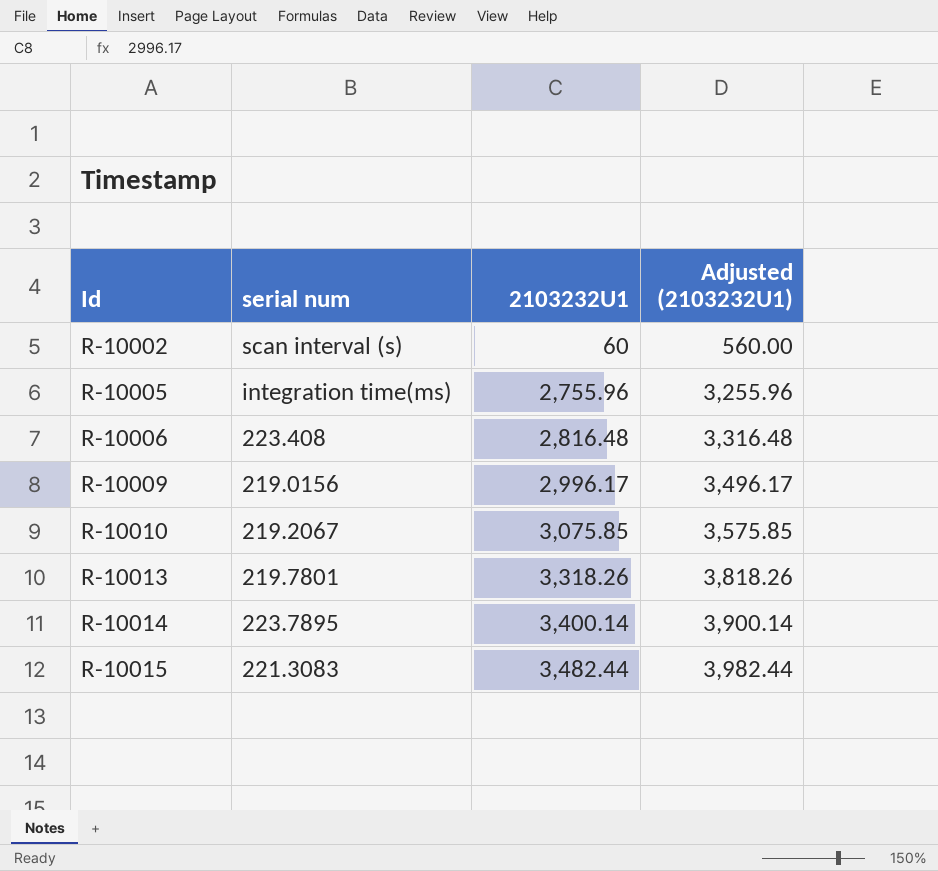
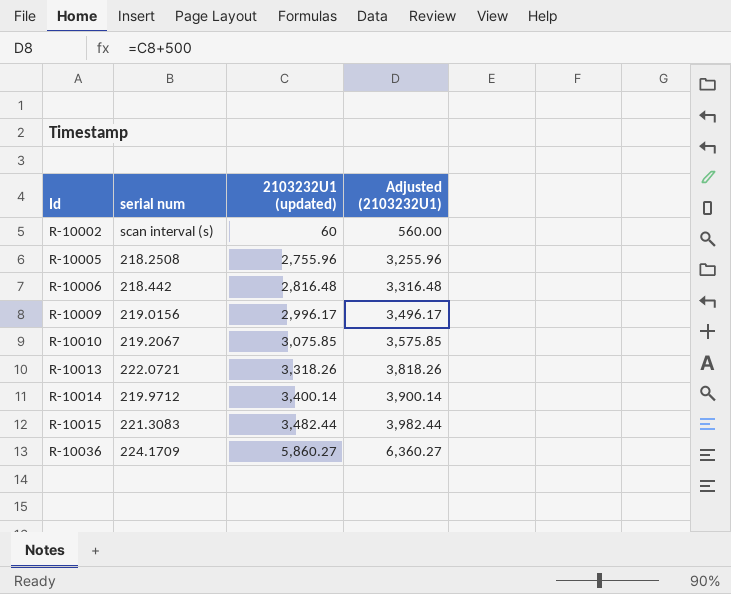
column name: 2103232U1 -> 2103232U1 (updated)
R-10005 | serial num: integration time(ms) -> 218.2508
R-10006 | serial num: 223.408 -> 218.442
R-10013 | serial num: 219.7801 -> 222.0721
R-10014 | serial num: 223.7895 -> 219.9712
row R-10036: none -> 224.1709 | 5,860.27 | 6,360.27

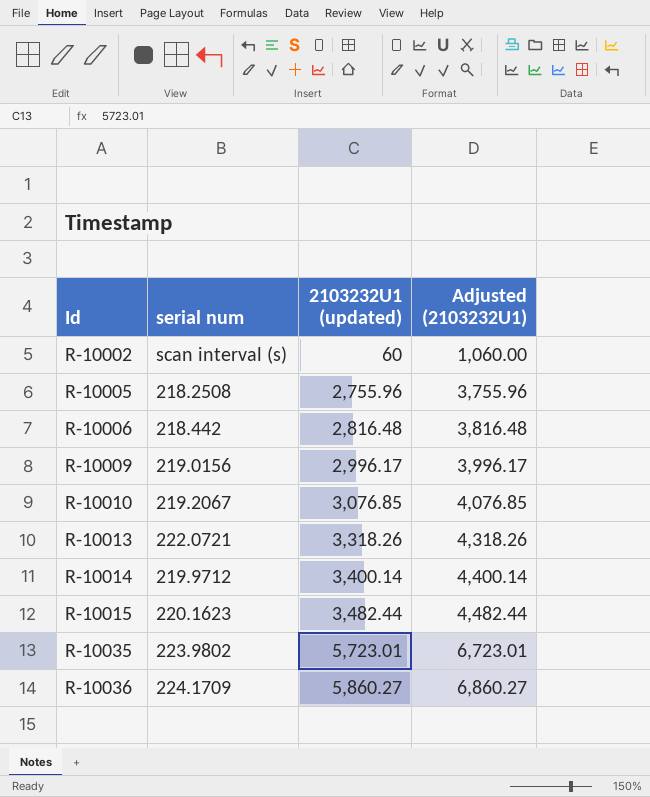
column Adjusted (2103232U1) | formula: [2103232U1 (updated)] + 500 -> [2103232U1 (updated)] + 1000
R-10010 | 2103232U1 (updated): 3,075.85 -> 3,076.85
R-10015 | serial num: 221.3083 -> 220.1623
row R-10035: none -> 223.9802 | 5,723.01 | 6,723.01

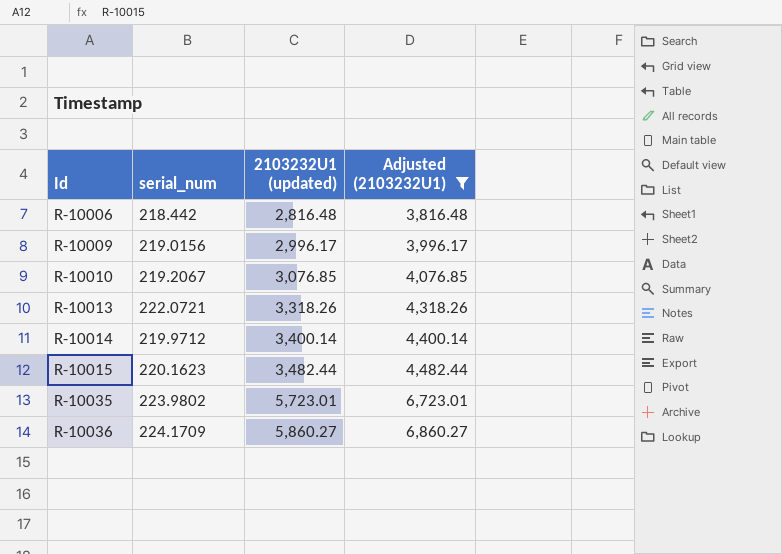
filter: none -> Adjusted (2103232U1) >= 3,816.48
column name: serial num -> serial_num

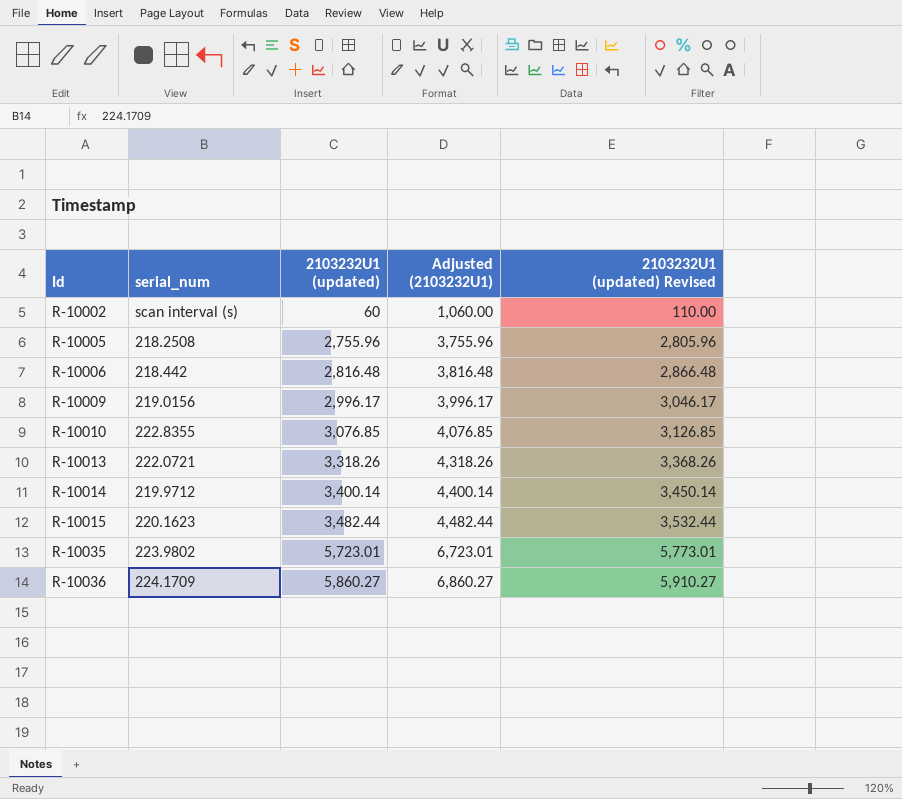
filter: Adjusted (2103232U1) >= 3,816.48 -> none
column 2103232U1 (updated) Revised | formula: none -> [2103232U1 (updated)] + 50
R-10010 | serial_num: 219.2067 -> 222.8355

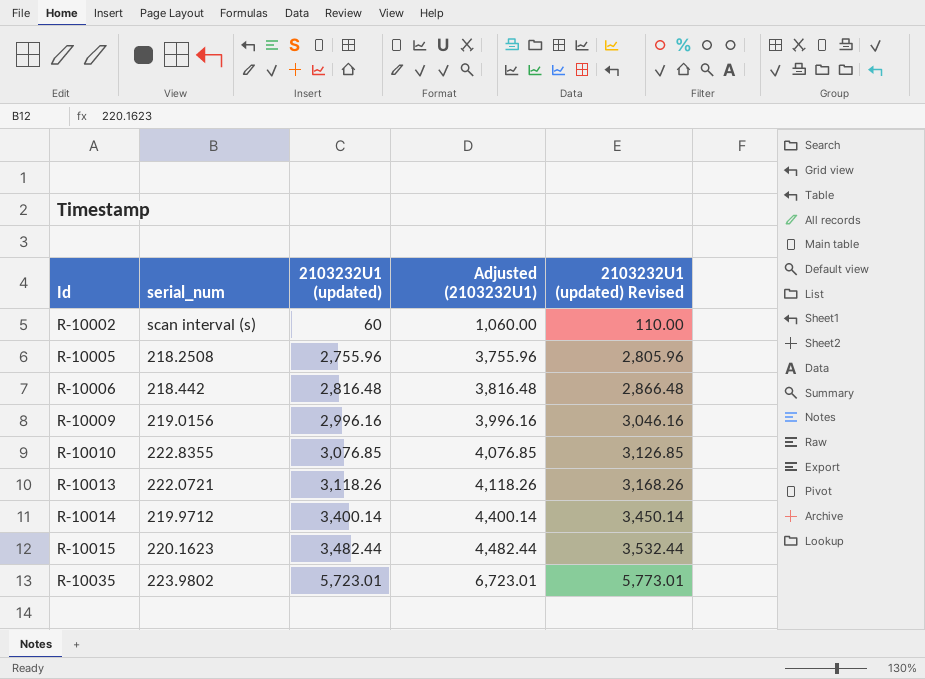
row R-10036: 224.1709 | 5,860.27 | 6,860.27 | 5,910.27 -> none
R-10009 | 2103232U1 (updated): 2,996.17 -> 2,996.16
R-10009 | Adjusted (2103232U1): 3,996.17 -> 3,996.16
R-10009 | 2103232U1 (updated) Revised: 3,046.17 -> 3,046.16
R-10013 | 2103232U1 (updated): 3,318.26 -> 3,118.26
R-10013 | Adjusted (2103232U1): 4,318.26 -> 4,118.26
R-10013 | 2103232U1 (updated) Revised: 3,368.26 -> 3,168.26

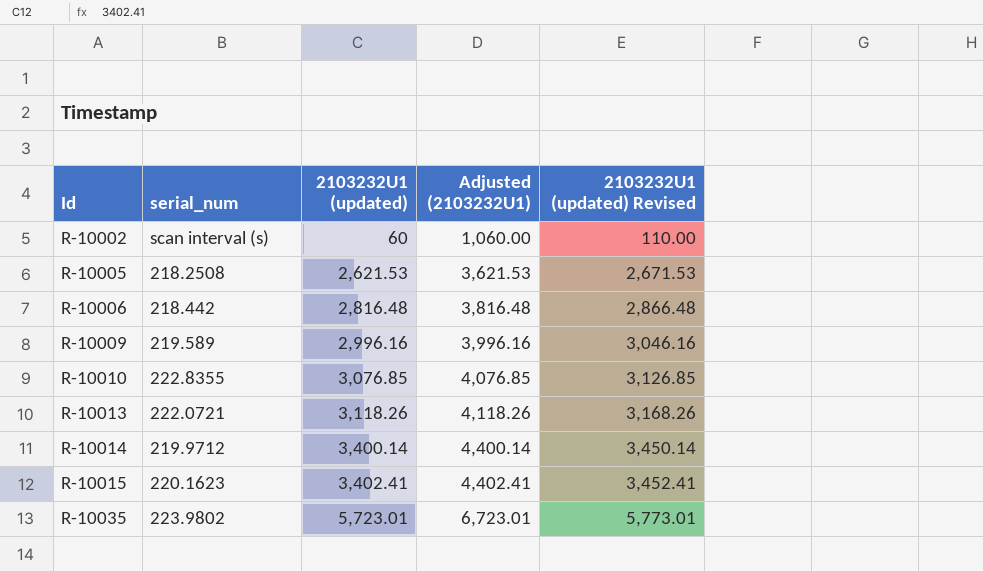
R-10005 | 2103232U1 (updated): 2,755.96 -> 2,621.53
R-10005 | Adjusted (2103232U1): 3,755.96 -> 3,621.53
R-10005 | 2103232U1 (updated) Revised: 2,805.96 -> 2,671.53
R-10009 | serial_num: 219.0156 -> 219.589
R-10015 | 2103232U1 (updated): 3,482.44 -> 3,402.41
R-10015 | Adjusted (2103232U1): 4,482.44 -> 4,402.41
R-10015 | 2103232U1 (updated) Revised: 3,532.44 -> 3,452.41

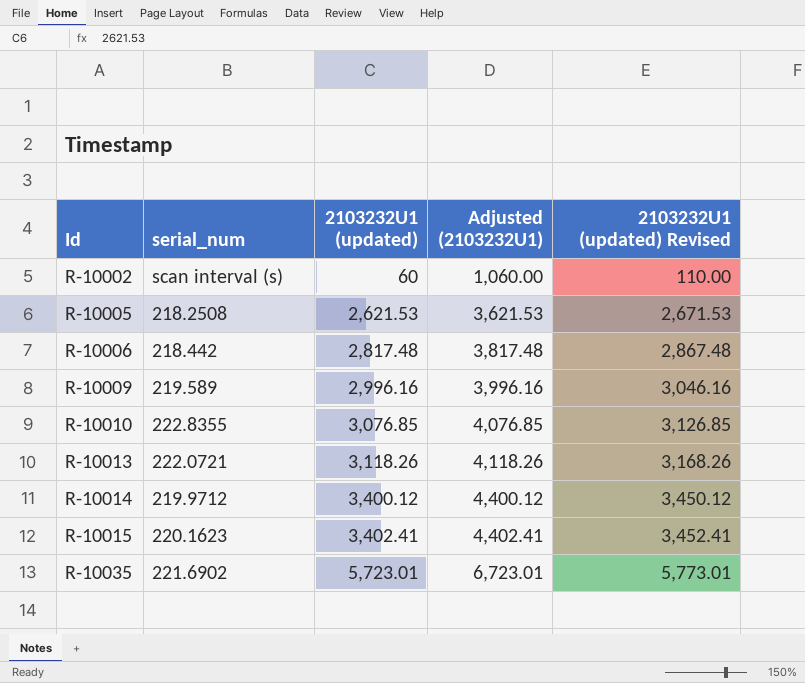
R-10006 | 2103232U1 (updated): 2,816.48 -> 2,817.48
R-10006 | Adjusted (2103232U1): 3,816.48 -> 3,817.48
R-10006 | 2103232U1 (updated) Revised: 2,866.48 -> 2,867.48
R-10014 | 2103232U1 (updated): 3,400.14 -> 3,400.12
R-10014 | Adjusted (2103232U1): 4,400.14 -> 4,400.12
R-10014 | 2103232U1 (updated) Revised: 3,450.14 -> 3,450.12
R-10035 | serial_num: 223.9802 -> 221.6902

